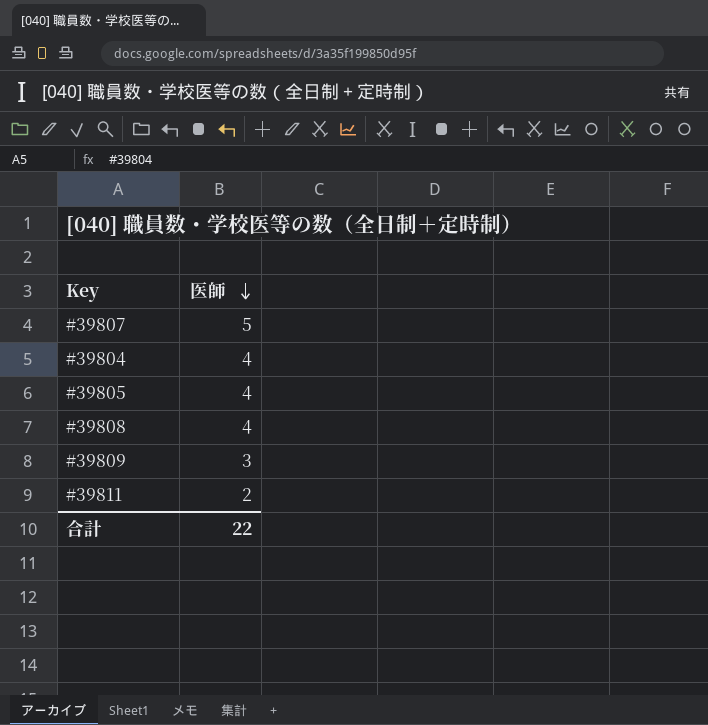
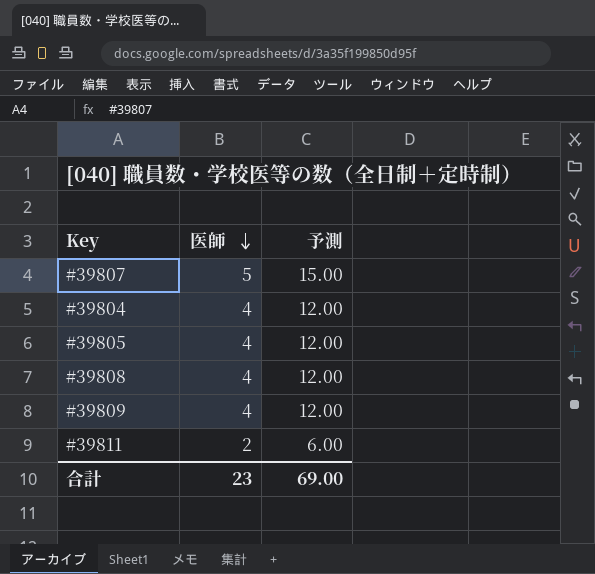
column 予測 | formula: none -> [医師] * 3
#39809 | 医師: 3 -> 4
合計 | 医師: 22 -> 23

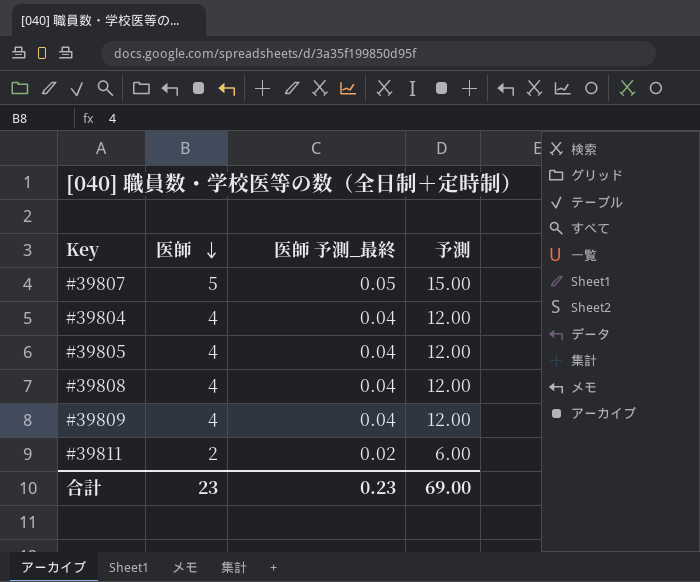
column 医師 予測_最終 | formula: none -> [医師] * 0.01

